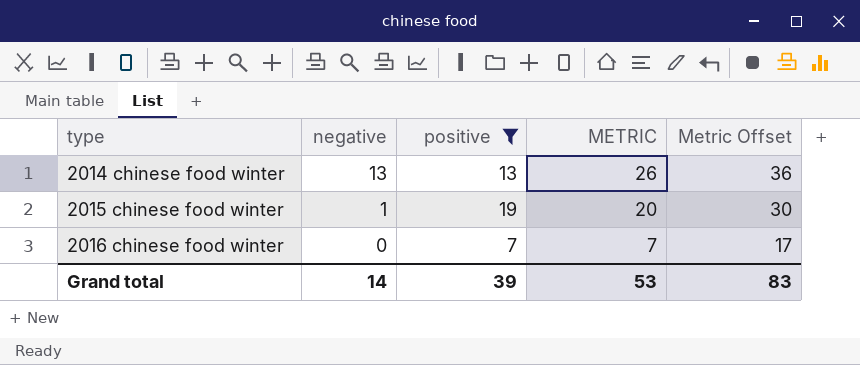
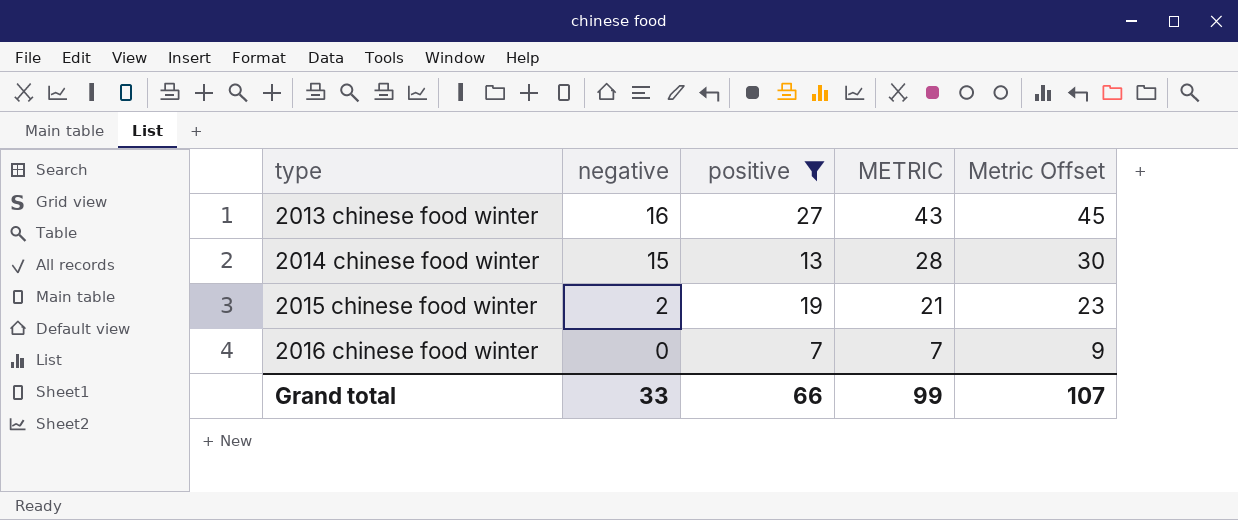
column Metric Offset | formula: [METRIC] + 10 -> [METRIC] + 2
row 2013 chinese food winter: none -> 16 | 27 | 43 | 45
2014 chinese food winter | negative: 13 -> 15
2014 chinese food winter | METRIC: 26 -> 28
2015 chinese food winter | negative: 1 -> 2
2015 chinese food winter | METRIC: 20 -> 21
Grand total | negative: 14 -> 33
Grand total | positive: 39 -> 66
Grand total | METRIC: 53 -> 99
Grand total | Metric Offset: 83 -> 107

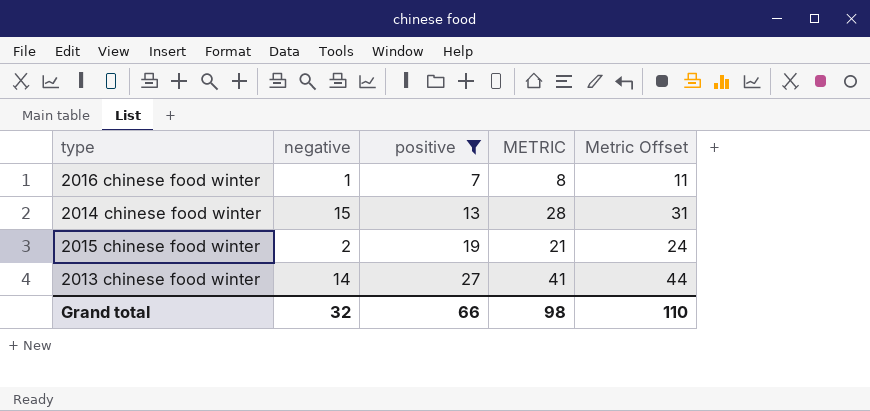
row order: type ascending -> positive ascending
column Metric Offset | formula: [METRIC] + 2 -> [METRIC] + 3
2016 chinese food winter | negative: 0 -> 1
2016 chinese food winter | METRIC: 7 -> 8
2013 chinese food winter | negative: 16 -> 14
2013 chinese food winter | METRIC: 43 -> 41
Grand total | negative: 33 -> 32
Grand total | METRIC: 99 -> 98
Grand total | Metric Offset: 107 -> 110

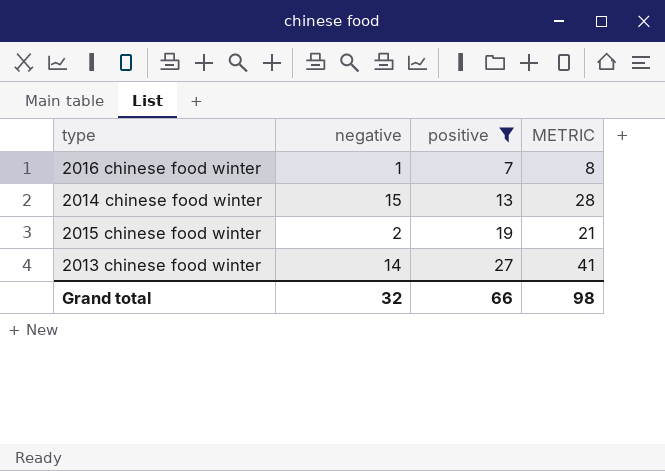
column Metric Offset | formula: [METRIC] + 3 -> none

